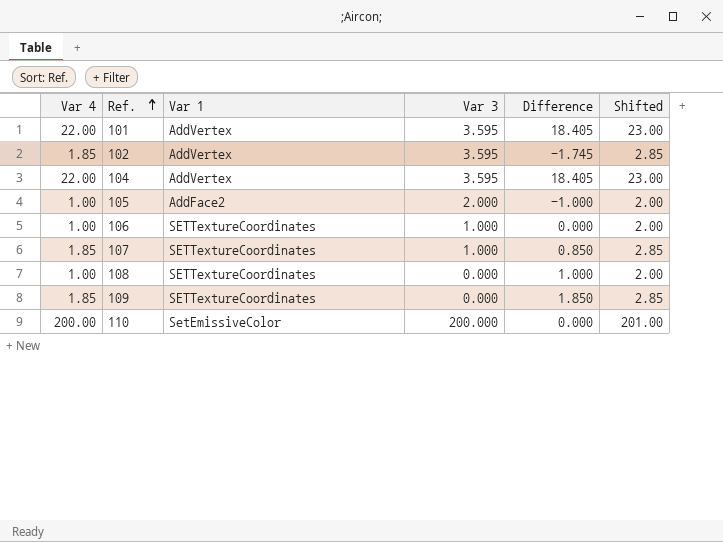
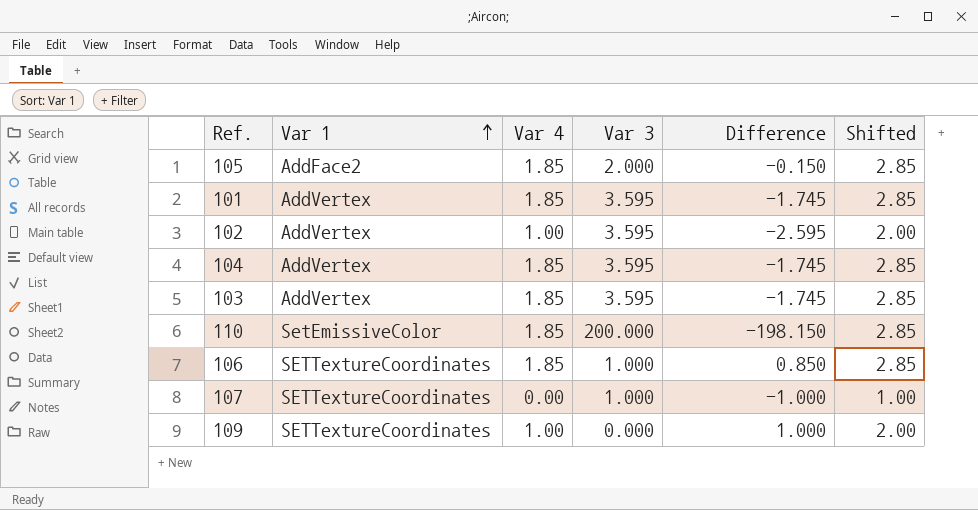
row order: Ref. ascending -> Var 1 ascending
column Var 4 | position: 1 -> 3
row 108: 1.00 | SETTextureCoordinates | 0.000 | 1.000 | 2.00 -> none
105 | Var 4: 1.00 -> 1.85
105 | Difference: -1.000 -> -0.150
105 | Shifted: 2.00 -> 2.85
101 | Var 4: 22.00 -> 1.85
101 | Difference: 18.405 -> -1.745
101 | Shifted: 23.00 -> 2.85
102 | Var 4: 1.85 -> 1.00
102 | Difference: -1.745 -> -2.595
102 | Shifted: 2.85 -> 2.00
104 | Var 4: 22.00 -> 1.85
104 | Difference: 18.405 -> -1.745
104 | Shifted: 23.00 -> 2.85
row 103: none -> AddVertex | 1.85 | 3.595 | -1.745 | 2.85
110 | Var 4: 200.00 -> 1.85
110 | Difference: 0.000 -> -198.150
110 | Shifted: 201.00 -> 2.85
106 | Var 4: 1.00 -> 1.85
106 | Difference: 0.000 -> 0.850
106 | Shifted: 2.00 -> 2.85
107 | Var 4: 1.85 -> 0.00
107 | Difference: 0.850 -> -1.000
107 | Shifted: 2.85 -> 1.00
109 | Var 4: 1.85 -> 1.00
109 | Difference: 1.850 -> 1.000
109 | Shifted: 2.85 -> 2.00

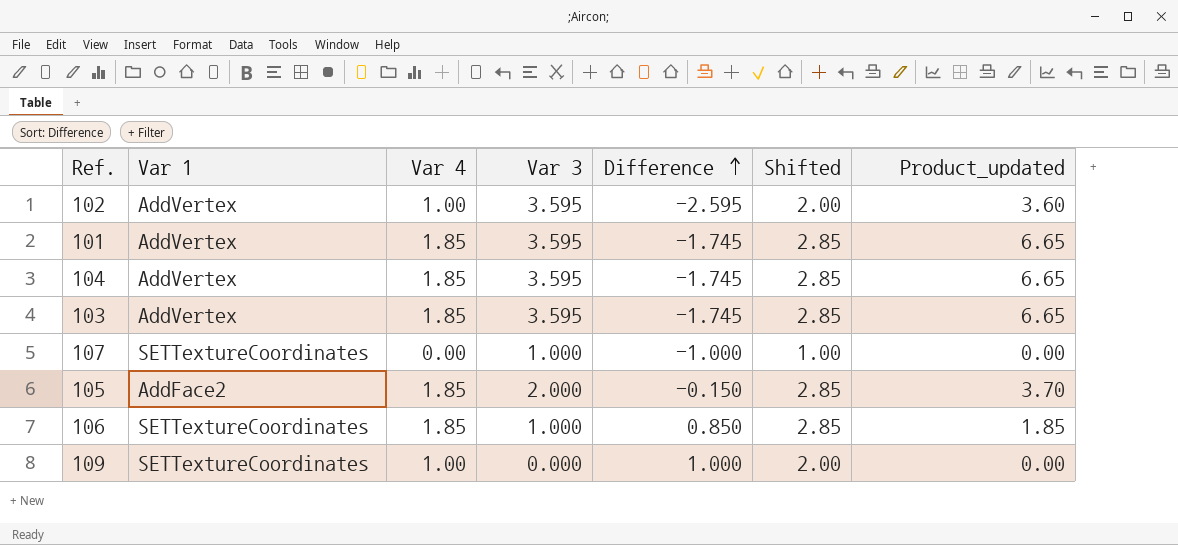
row order: Var 1 ascending -> Difference ascending
column Product_updated | formula: none -> [Var 4] * [Var 3]
row 110: SetEmissiveColor | 1.85 | 200.000 | -198.150 | 2.85 -> none

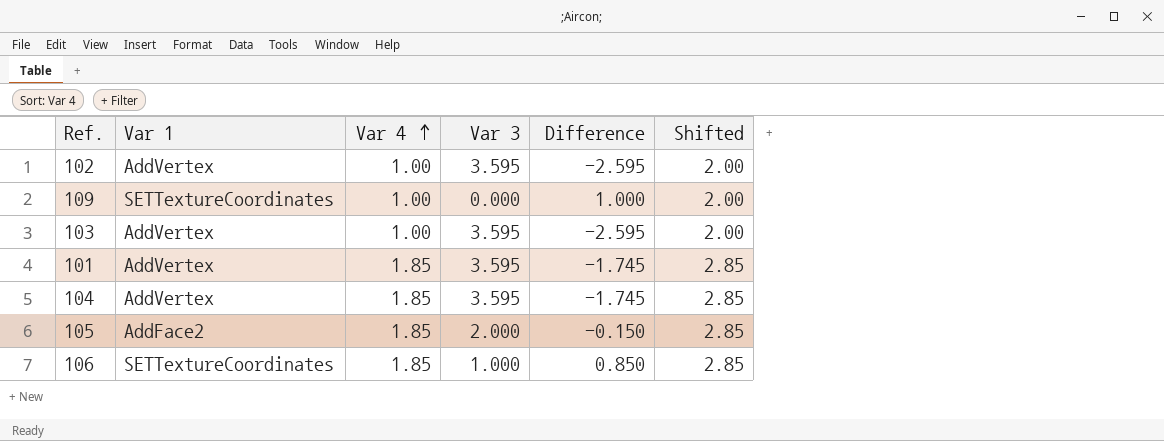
row order: Difference ascending -> Var 4 ascending
column Product_updated | formula: [Var 4] * [Var 3] -> none
row 107: SETTextureCoordinates | 0.00 | 1.000 | -1.000 | 1.00 | 0.00 -> none
103 | Var 4: 1.85 -> 1.00
103 | Difference: -1.745 -> -2.595
103 | Shifted: 2.85 -> 2.00

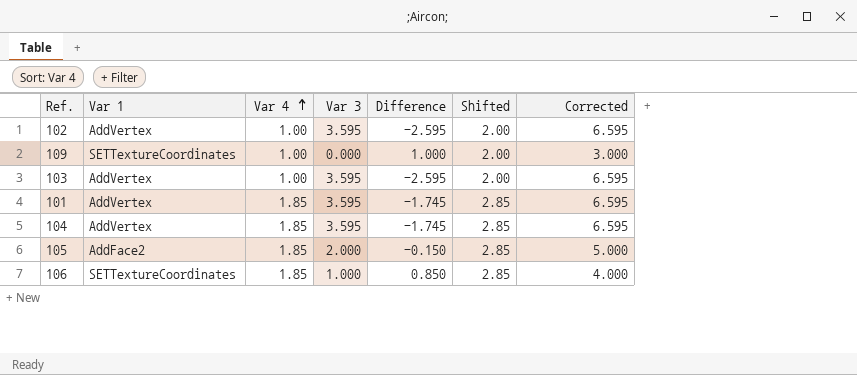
column Corrected | formula: none -> [Var 3] + 3

